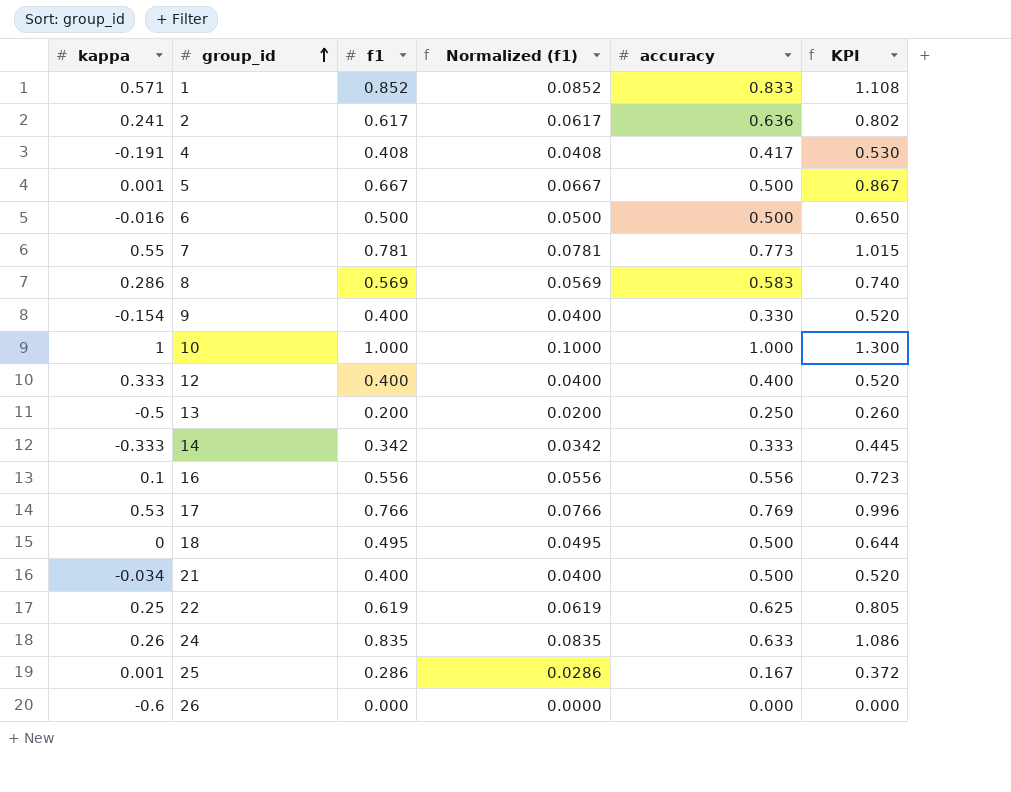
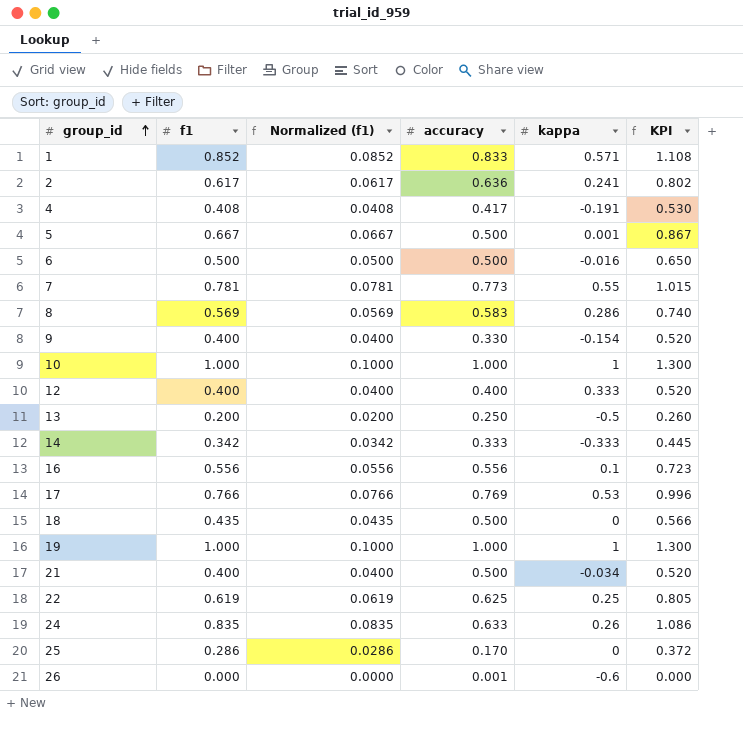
column kappa | position: 1 -> 5
18 | f1: 0.495 -> 0.435
18 | Normalized (f1): 0.0495 -> 0.0435
18 | KPI: 0.644 -> 0.566
row 19: none -> 1.000 | 0.1000 | 1.000 | 1 | 1.300
25 | accuracy: 0.167 -> 0.170
25 | kappa: 0.001 -> 0
26 | accuracy: 0.000 -> 0.001

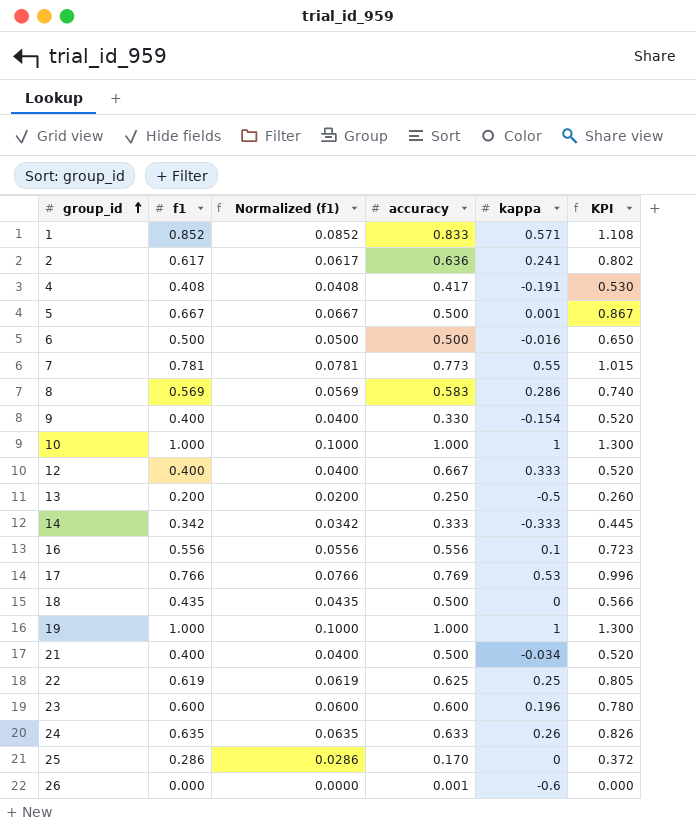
12 | accuracy: 0.400 -> 0.667
row 23: none -> 0.600 | 0.0600 | 0.600 | 0.196 | 0.780
24 | f1: 0.835 -> 0.635
24 | Normalized (f1): 0.0835 -> 0.0635
24 | KPI: 1.086 -> 0.826

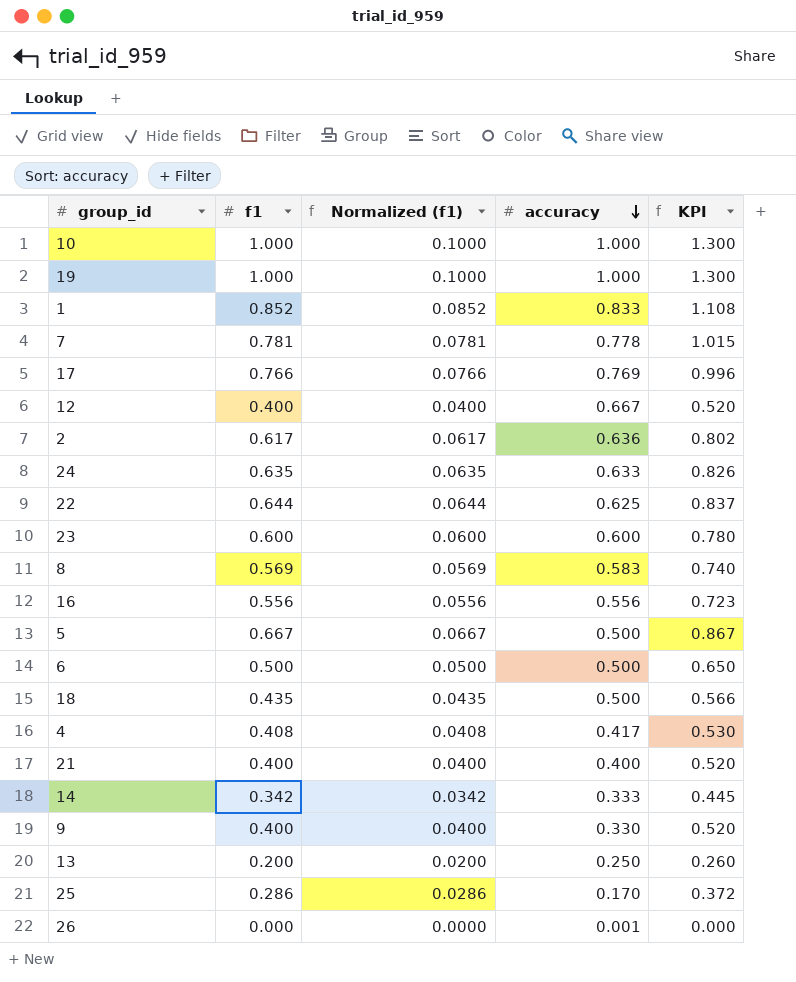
row order: group_id ascending -> accuracy descending
column kappa | position: 5 -> none
7 | accuracy: 0.773 -> 0.778
22 | f1: 0.619 -> 0.644
22 | Normalized (f1): 0.0619 -> 0.0644
22 | KPI: 0.805 -> 0.837
21 | accuracy: 0.500 -> 0.400

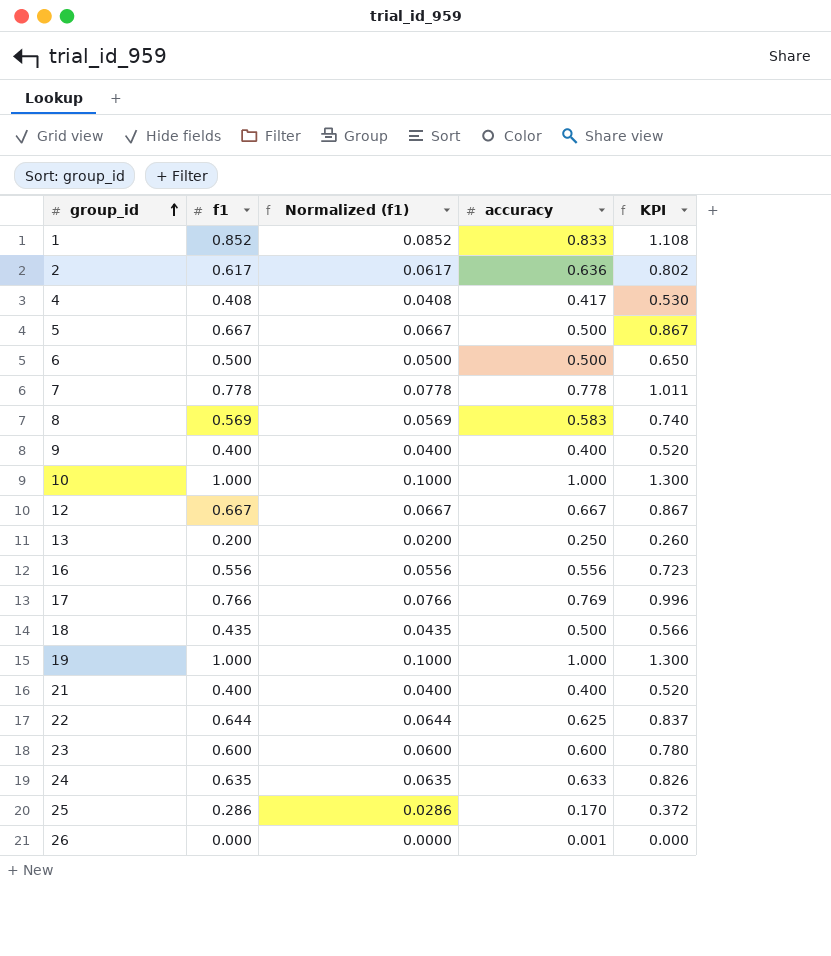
row order: accuracy descending -> group_id ascending
row 14: 0.342 | 0.0342 | 0.333 | 0.445 -> none
7 | f1: 0.781 -> 0.778
7 | Normalized (f1): 0.0781 -> 0.0778
7 | KPI: 1.015 -> 1.011
9 | accuracy: 0.330 -> 0.400
12 | f1: 0.400 -> 0.667
12 | Normalized (f1): 0.0400 -> 0.0667
12 | KPI: 0.520 -> 0.867

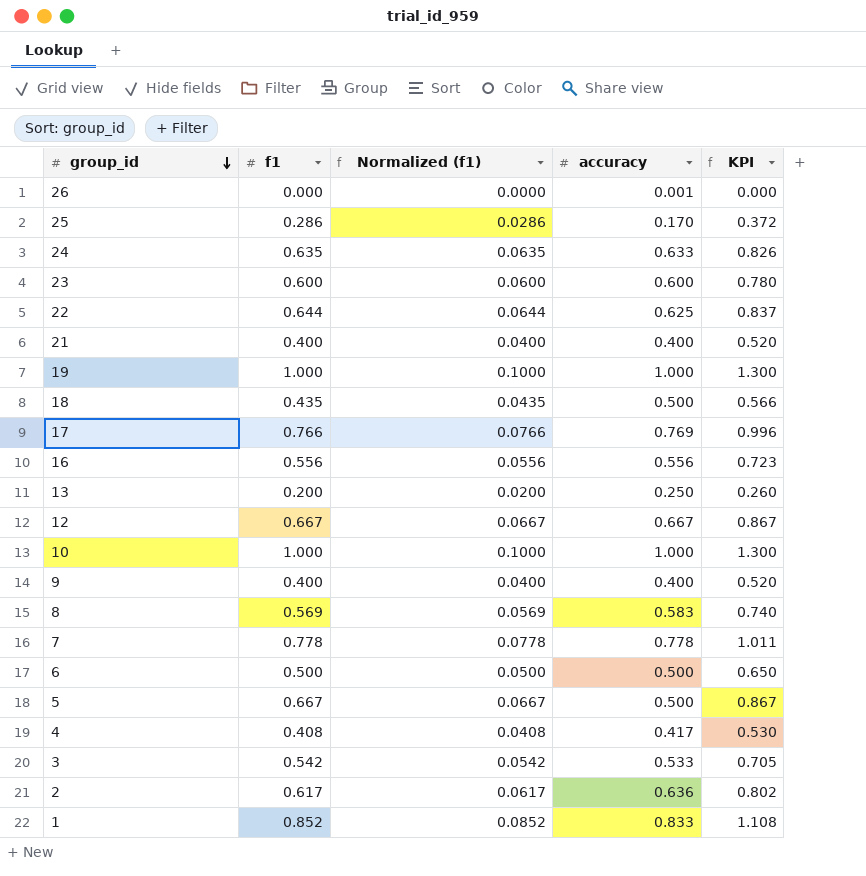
row order: group_id ascending -> group_id descending
row 3: none -> 0.542 | 0.0542 | 0.533 | 0.705

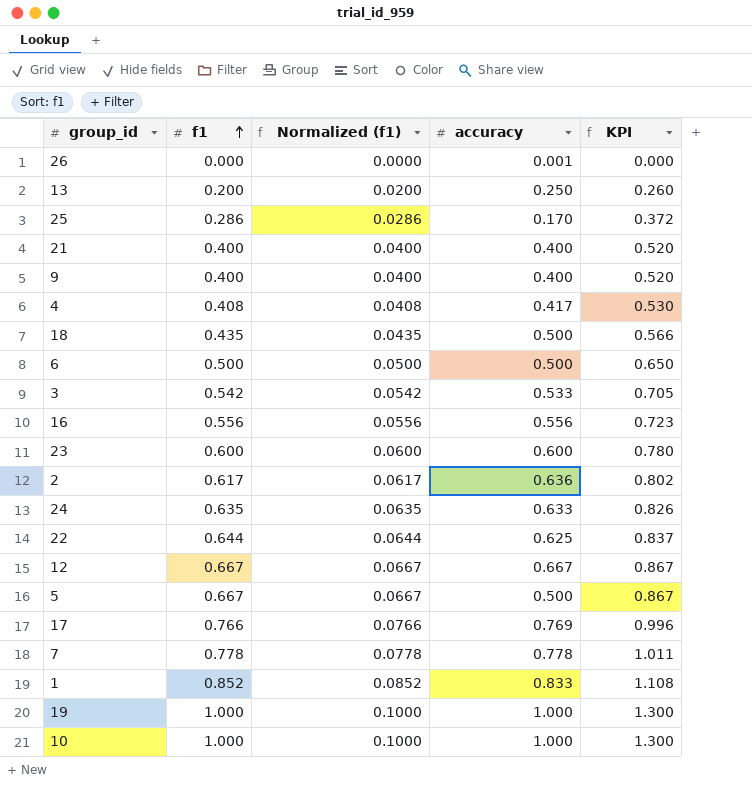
row order: group_id descending -> f1 ascending
row 8: 0.569 | 0.0569 | 0.583 | 0.740 -> none

